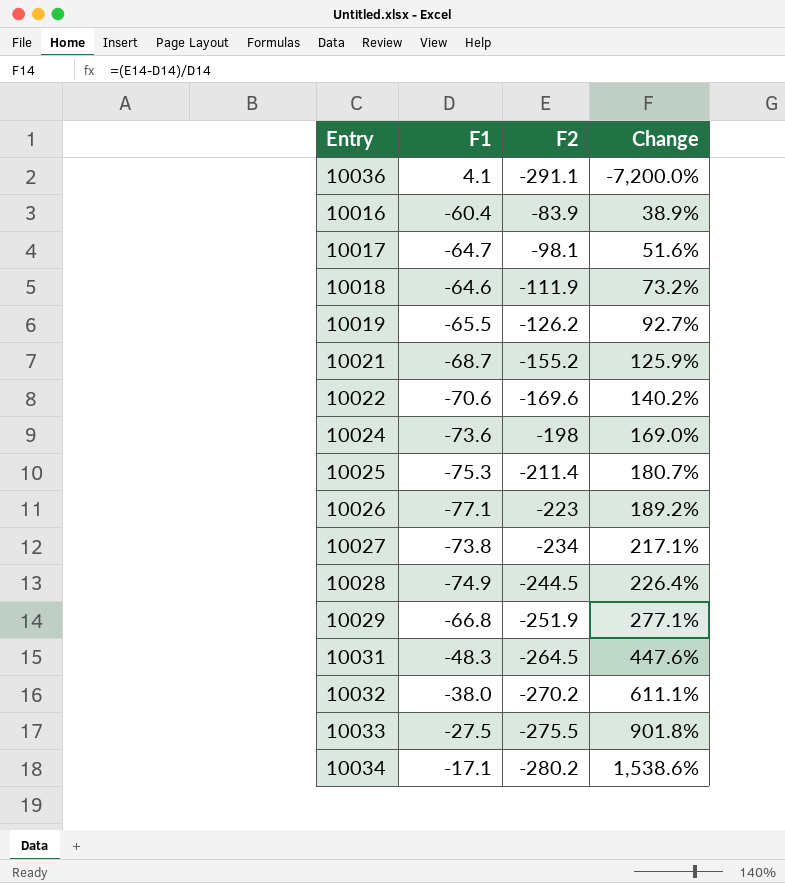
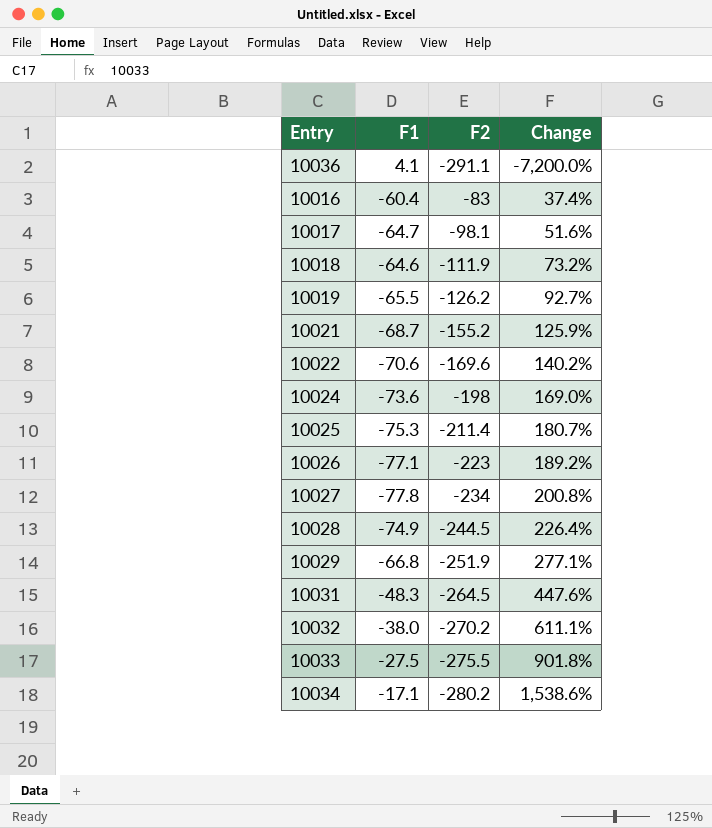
10016 | F2: -83.9 -> -83
10016 | Change: 38.9% -> 37.4%
10027 | F1: -73.8 -> -77.8
10027 | Change: 217.1% -> 200.8%

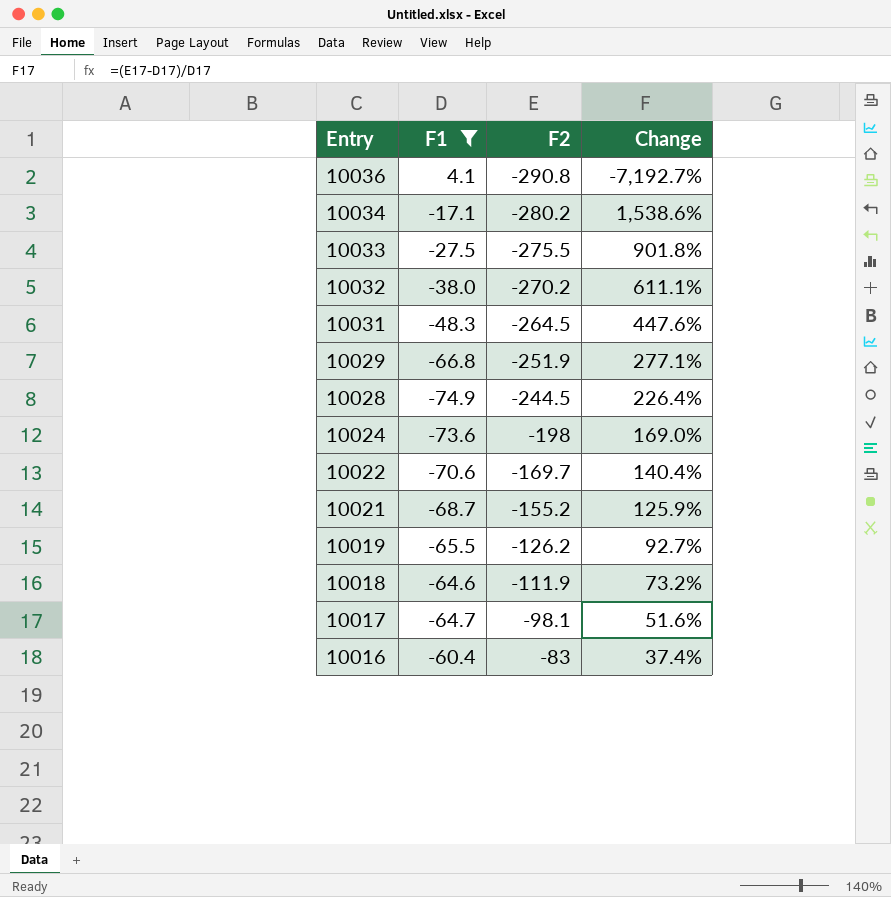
filter: none -> F1 >= -74.9
row order: Change ascending -> Entry descending
10036 | F2: -291.1 -> -290.8
10036 | Change: -7,200.0% -> -7,192.7%
10022 | F2: -169.6 -> -169.7
10022 | Change: 140.2% -> 140.4%

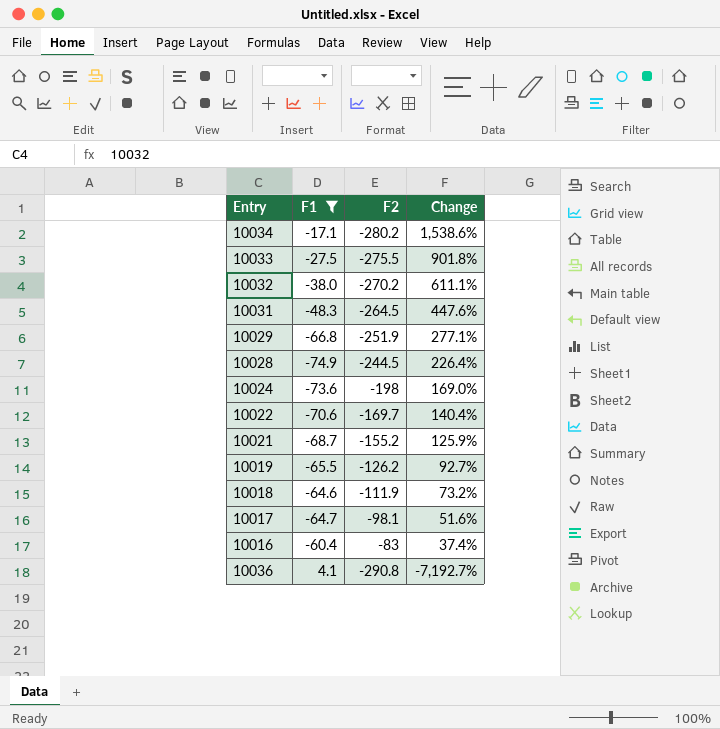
row order: Entry descending -> Change descending

